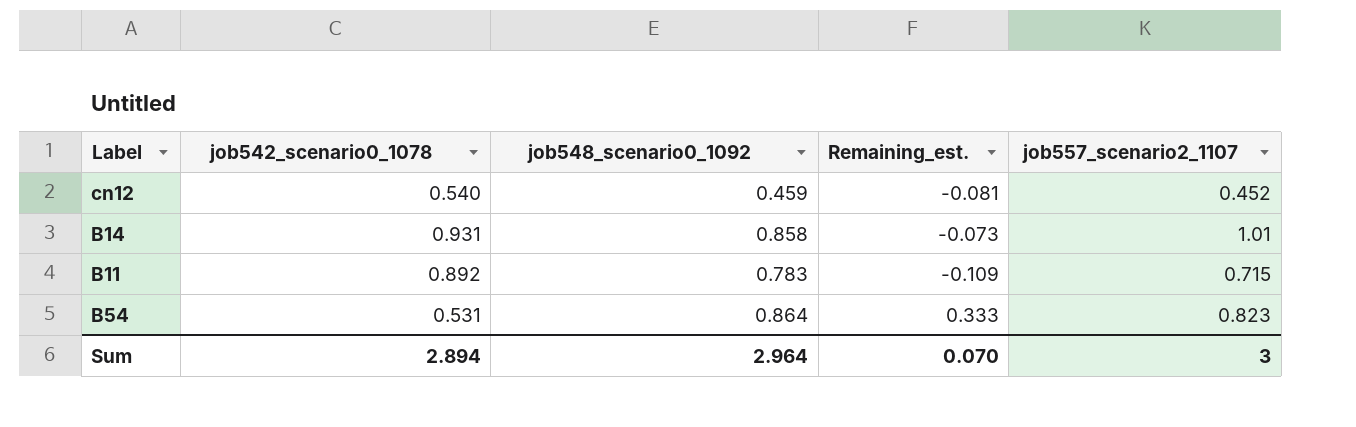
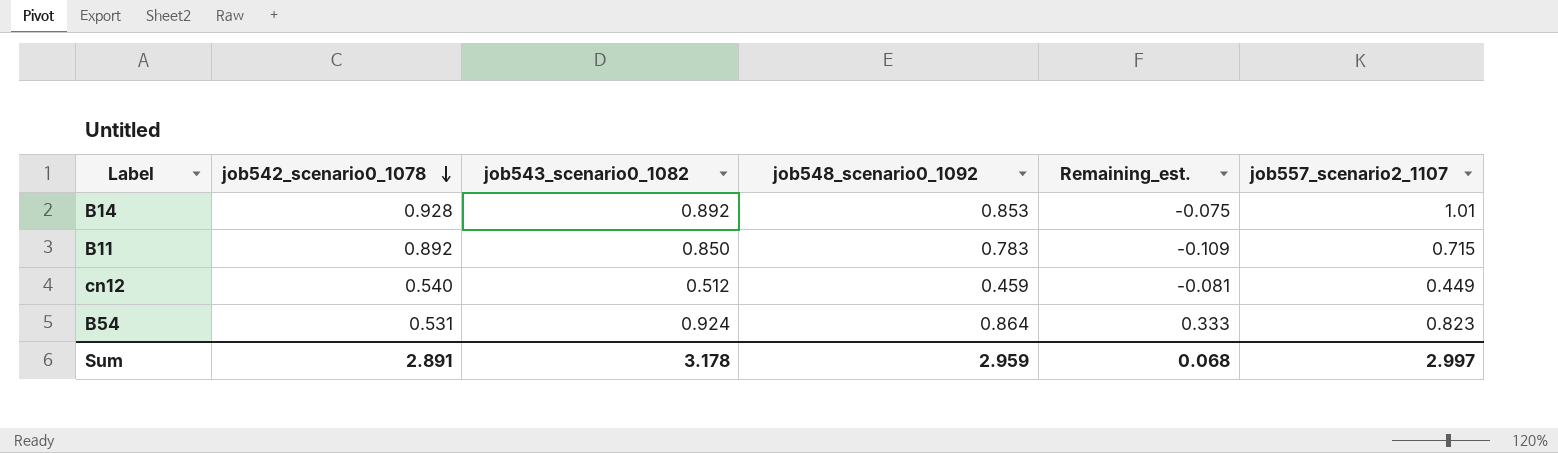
row order: none -> job542_scenario0_1078 descending
column job543_scenario0_1082 | position: none -> 3
B14 | job542_scenario0_1078: 0.931 -> 0.928
B14 | job548_scenario0_1092: 0.858 -> 0.853
B14 | Remaining_est.: -0.073 -> -0.075
cn12 | job557_scenario2_1107: 0.452 -> 0.449
Sum | job542_scenario0_1078: 2.894 -> 2.891
Sum | job548_scenario0_1092: 2.964 -> 2.959
Sum | Remaining_est.: 0.070 -> 0.068
Sum | job557_scenario2_1107: 3 -> 2.997

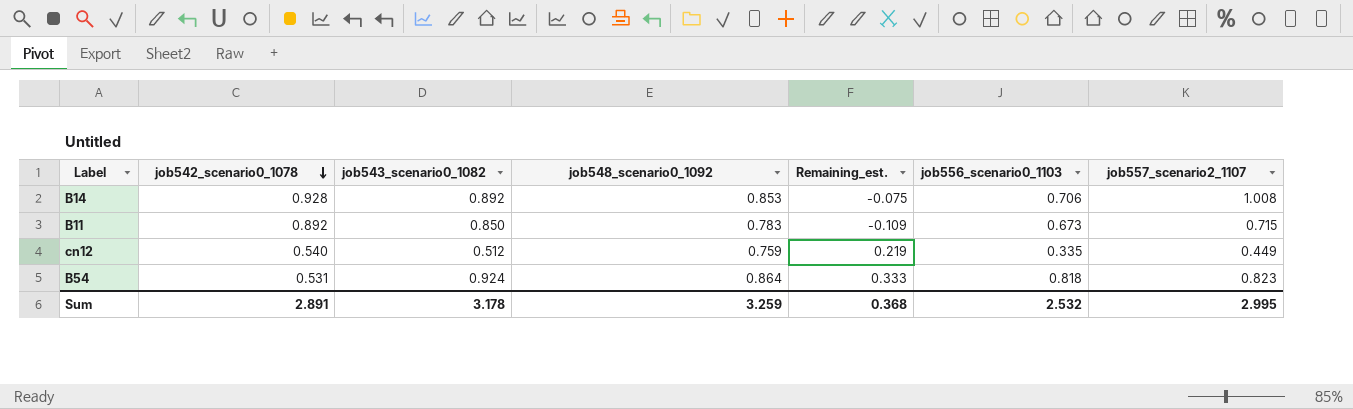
column job556_scenario0_1103 | position: none -> 6
B14 | job557_scenario2_1107: 1.01 -> 1.008
cn12 | job548_scenario0_1092: 0.459 -> 0.759
cn12 | Remaining_est.: -0.081 -> 0.219
Sum | job548_scenario0_1092: 2.959 -> 3.259
Sum | Remaining_est.: 0.068 -> 0.368
Sum | job557_scenario2_1107: 2.997 -> 2.995

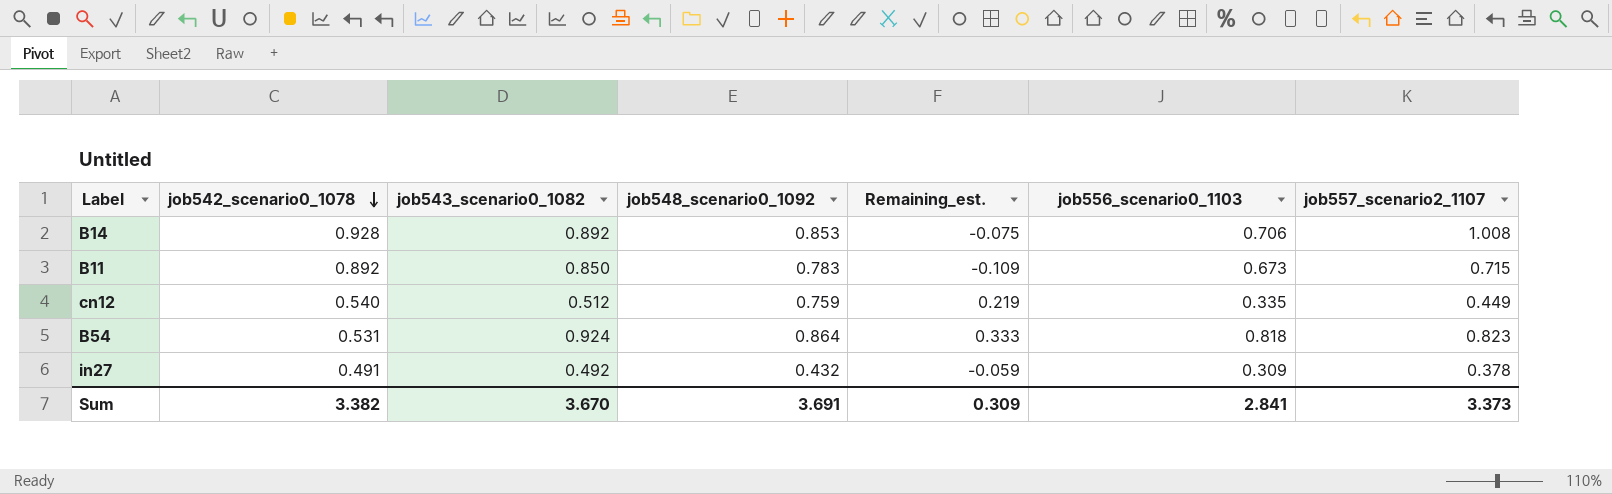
row in27: none -> 0.491 | 0.492 | 0.432 | -0.059 | 0.309 | 0.378
Sum | job542_scenario0_1078: 2.891 -> 3.382
Sum | job543_scenario0_1082: 3.178 -> 3.670
Sum | job548_scenario0_1092: 3.259 -> 3.691
Sum | Remaining_est.: 0.368 -> 0.309
Sum | job556_scenario0_1103: 2.532 -> 2.841
Sum | job557_scenario2_1107: 2.995 -> 3.373

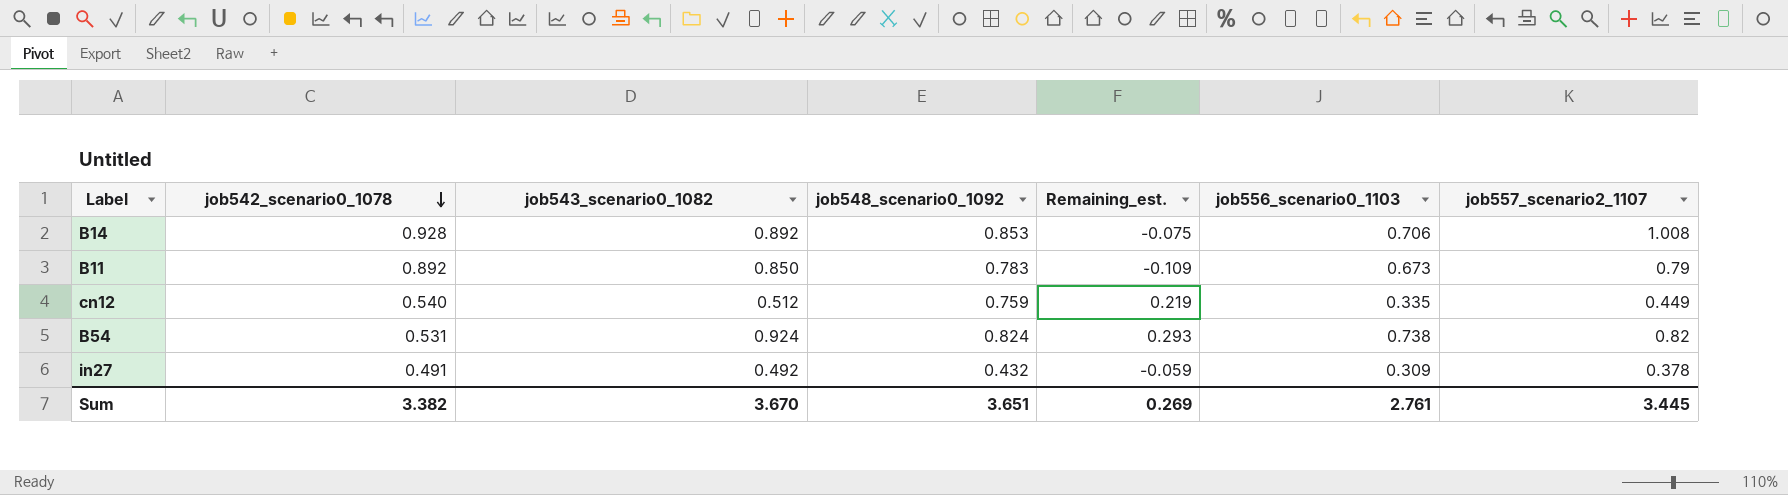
B11 | job557_scenario2_1107: 0.715 -> 0.79
B54 | job548_scenario0_1092: 0.864 -> 0.824
B54 | Remaining_est.: 0.333 -> 0.293
B54 | job556_scenario0_1103: 0.818 -> 0.738
B54 | job557_scenario2_1107: 0.823 -> 0.82
Sum | job548_scenario0_1092: 3.691 -> 3.651
Sum | Remaining_est.: 0.309 -> 0.269
Sum | job556_scenario0_1103: 2.841 -> 2.761
Sum | job557_scenario2_1107: 3.373 -> 3.445

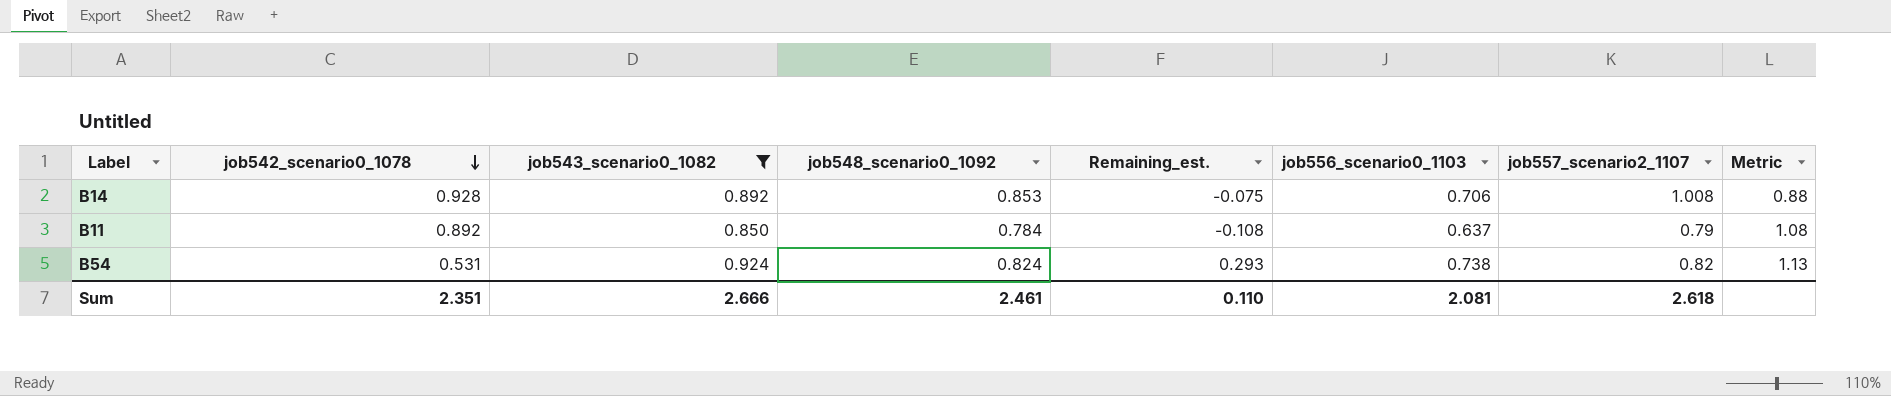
filter: none -> job543_scenario0_1082 >= 0.850
column Metric | formula: none -> [job543_scenario0_1082] / [job557_scenario2_1107]
B11 | job548_scenario0_1092: 0.783 -> 0.784
B11 | Remaining_est.: -0.109 -> -0.108
B11 | job556_scenario0_1103: 0.673 -> 0.637
Sum | job542_scenario0_1078: 3.382 -> 2.351
Sum | job543_scenario0_1082: 3.670 -> 2.666
Sum | job548_scenario0_1092: 3.651 -> 2.461
Sum | Remaining_est.: 0.269 -> 0.110
Sum | job556_scenario0_1103: 2.761 -> 2.081
Sum | job557_scenario2_1107: 3.445 -> 2.618

